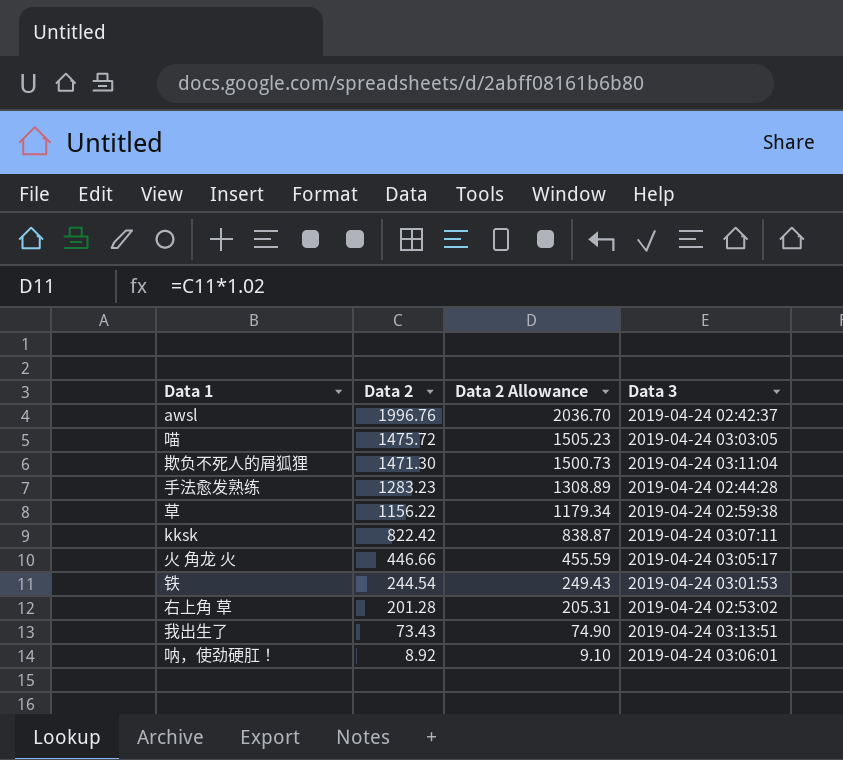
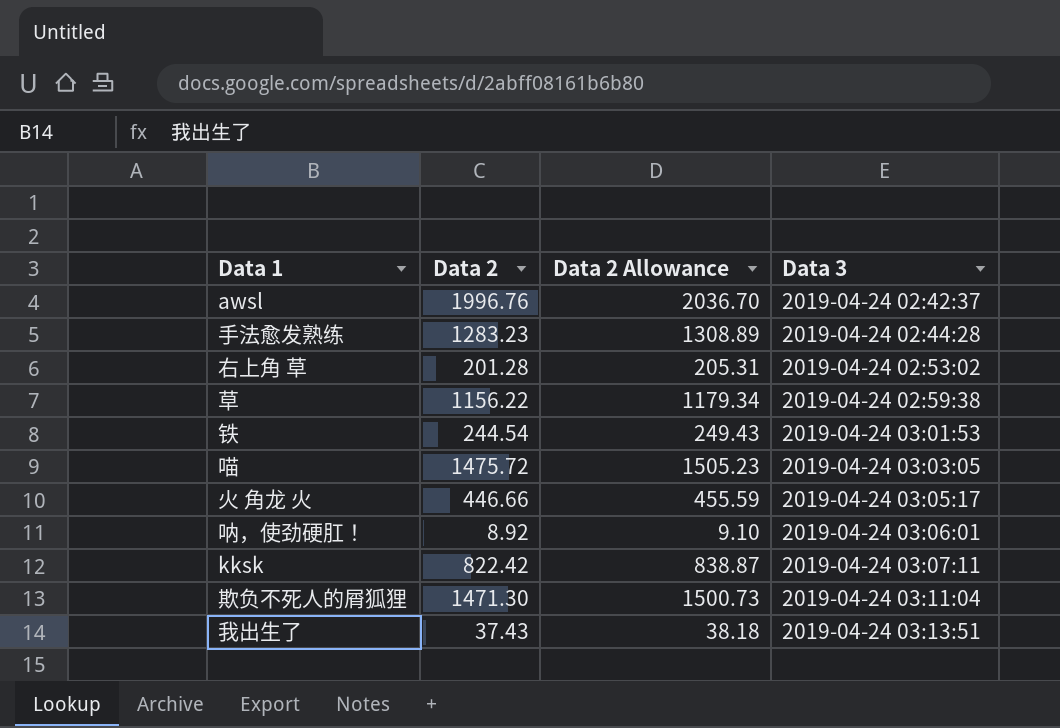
row order: Data 2 descending -> Data 3 ascending
我出生了 | Data 2: 73.43 -> 37.43
我出生了 | Data 2 Allowance: 74.90 -> 38.18

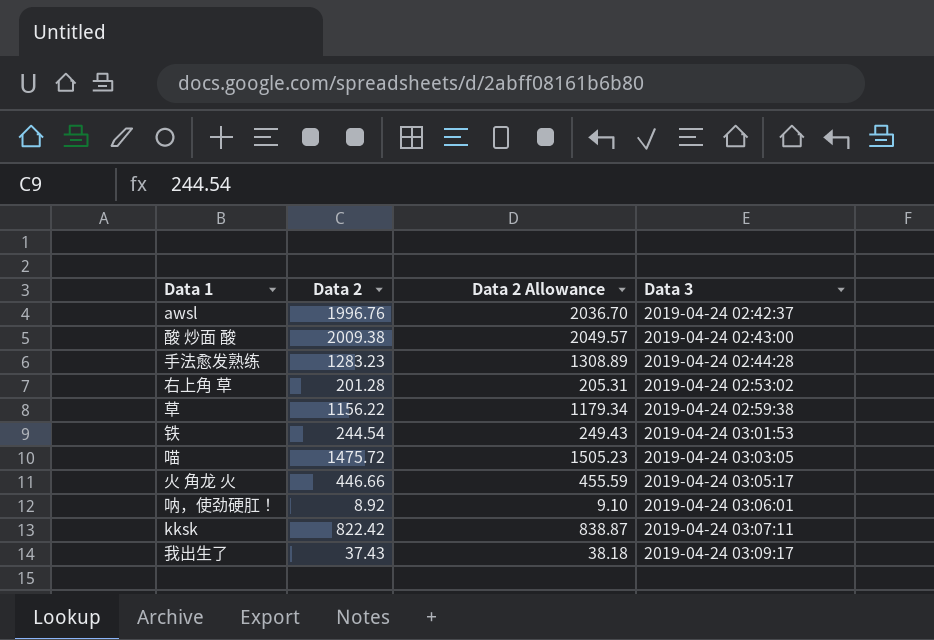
row 欺负不死人的屑狐狸: 1471.30 | 1500.73 | 2019-04-24 03:11:04 -> none
row 酸 炒面 酸: none -> 2009.38 | 2049.57 | 2019-04-24 02:43:00
我出生了 | Data 3: 2019-04-24 03:13:51 -> 2019-04-24 03:09:17

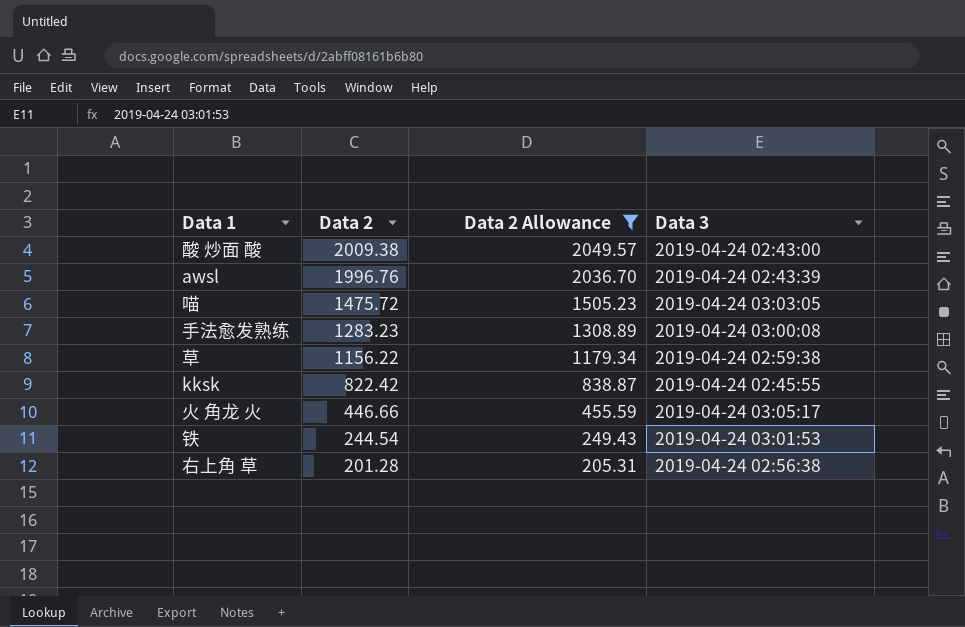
filter: none -> Data 2 Allowance >= 205.31
row order: Data 3 ascending -> Data 2 descending
awsl | Data 3: 2019-04-24 02:42:37 -> 2019-04-24 02:43:39
手法愈发熟练 | Data 3: 2019-04-24 02:44:28 -> 2019-04-24 03:00:08
kksk | Data 3: 2019-04-24 03:07:11 -> 2019-04-24 02:45:55
右上角 草 | Data 3: 2019-04-24 02:53:02 -> 2019-04-24 02:56:38

